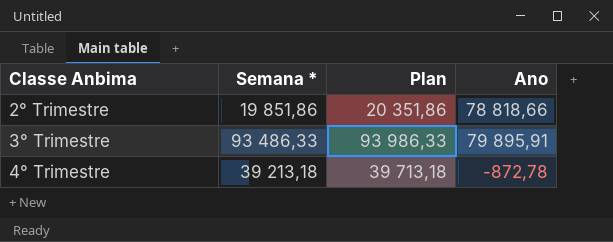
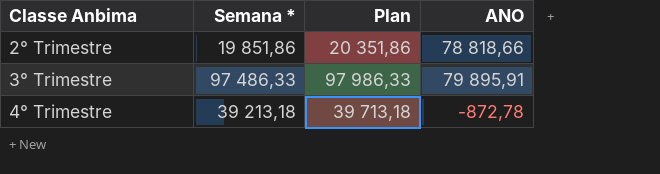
column name: Ano -> ANO
3° Trimestre | Semana *: 93 486,33 -> 97 486,33
3° Trimestre | Plan: 93 986,33 -> 97 986,33

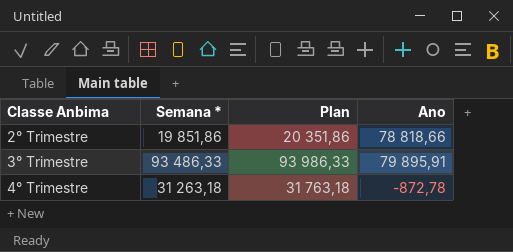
column name: ANO -> Ano
3° Trimestre | Semana *: 97 486,33 -> 93 486,33
3° Trimestre | Plan: 97 986,33 -> 93 986,33
4° Trimestre | Semana *: 39 213,18 -> 31 263,18
4° Trimestre | Plan: 39 713,18 -> 31 763,18

